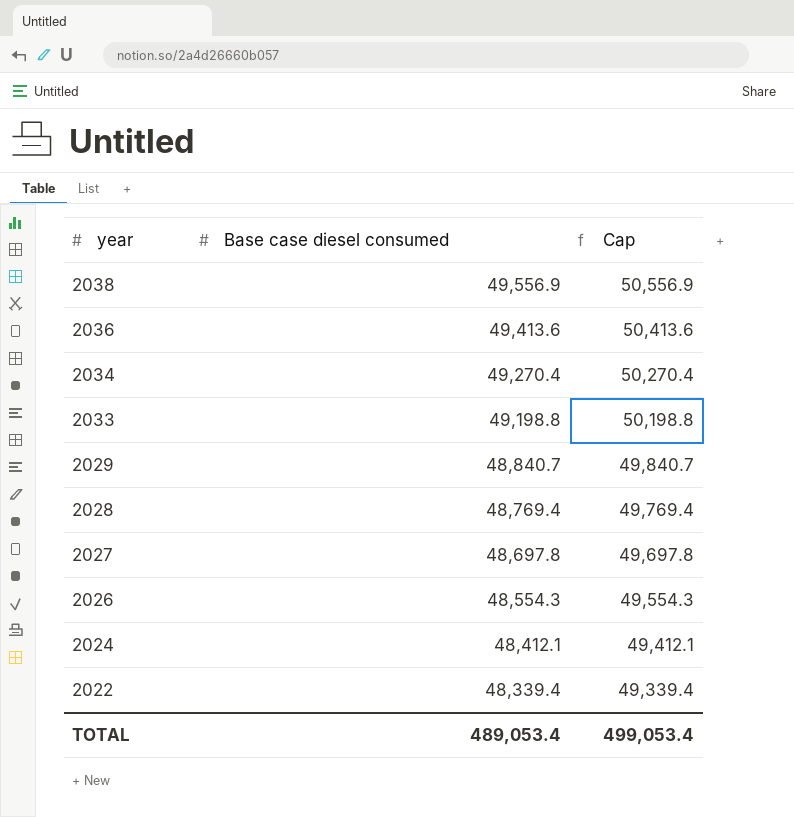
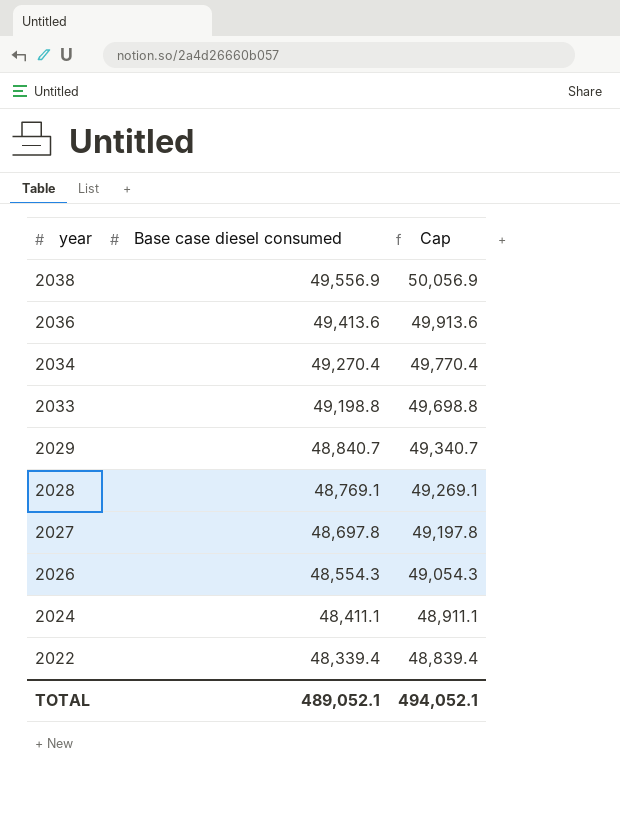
column Cap | formula: [Base case diesel consumed] + 1000 -> [Base case diesel consumed] + 500
2028 | Base case diesel consumed: 48,769.4 -> 48,769.1
2024 | Base case diesel consumed: 48,412.1 -> 48,411.1
TOTAL | Base case diesel consumed: 489,053.4 -> 489,052.1
TOTAL | Cap: 499,053.4 -> 494,052.1

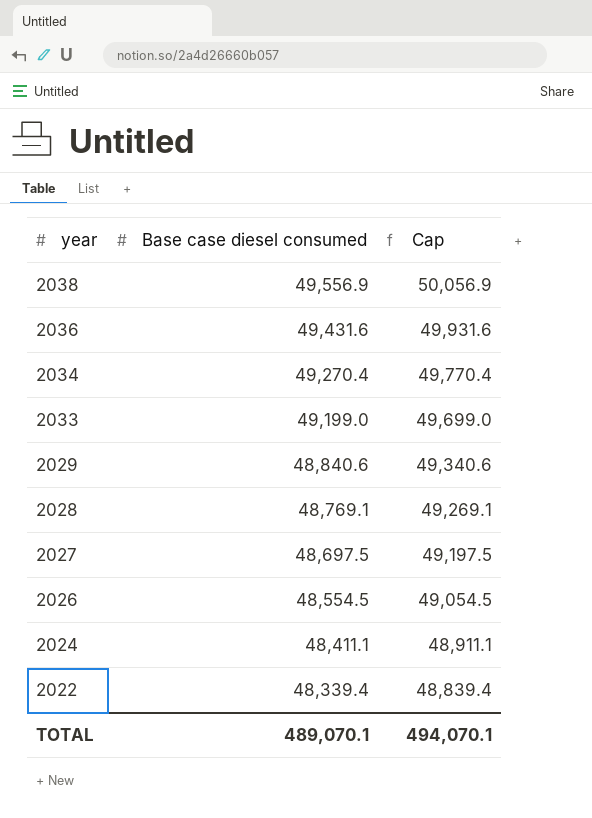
2036 | Base case diesel consumed: 49,413.6 -> 49,431.6
2036 | Cap: 49,913.6 -> 49,931.6
2033 | Base case diesel consumed: 49,198.8 -> 49,199.0
2033 | Cap: 49,698.8 -> 49,699.0
2029 | Base case diesel consumed: 48,840.7 -> 48,840.6
2029 | Cap: 49,340.7 -> 49,340.6
2027 | Base case diesel consumed: 48,697.8 -> 48,697.5
2027 | Cap: 49,197.8 -> 49,197.5
2026 | Base case diesel consumed: 48,554.3 -> 48,554.5
2026 | Cap: 49,054.3 -> 49,054.5
TOTAL | Base case diesel consumed: 489,052.1 -> 489,070.1
TOTAL | Cap: 494,052.1 -> 494,070.1

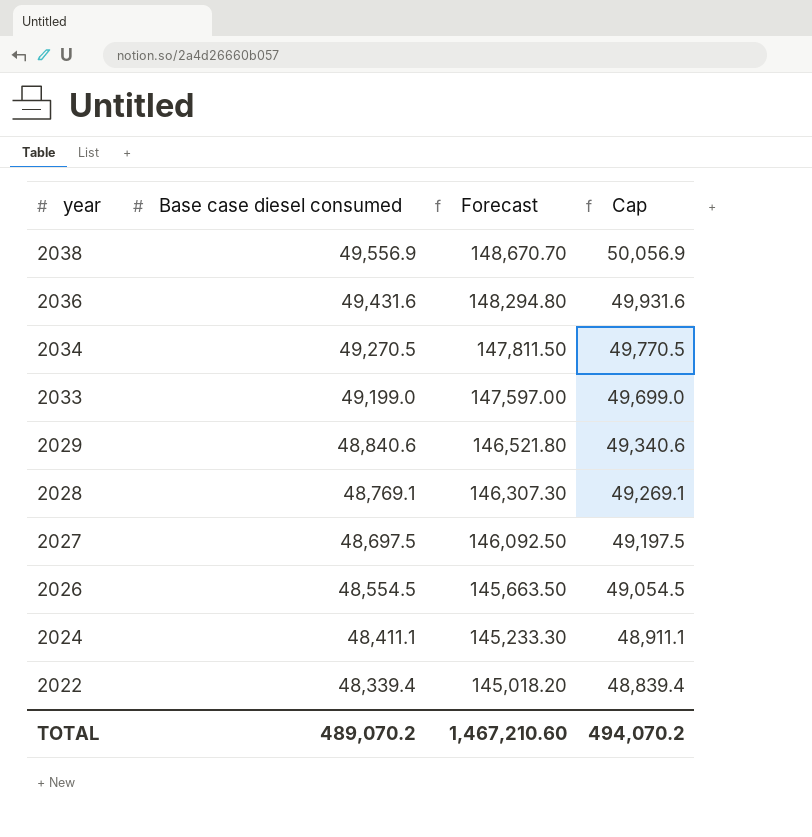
column Forecast | formula: none -> [Base case diesel consumed] * 3
2034 | Base case diesel consumed: 49,270.4 -> 49,270.5
2034 | Cap: 49,770.4 -> 49,770.5
TOTAL | Base case diesel consumed: 489,070.1 -> 489,070.2
TOTAL | Cap: 494,070.1 -> 494,070.2

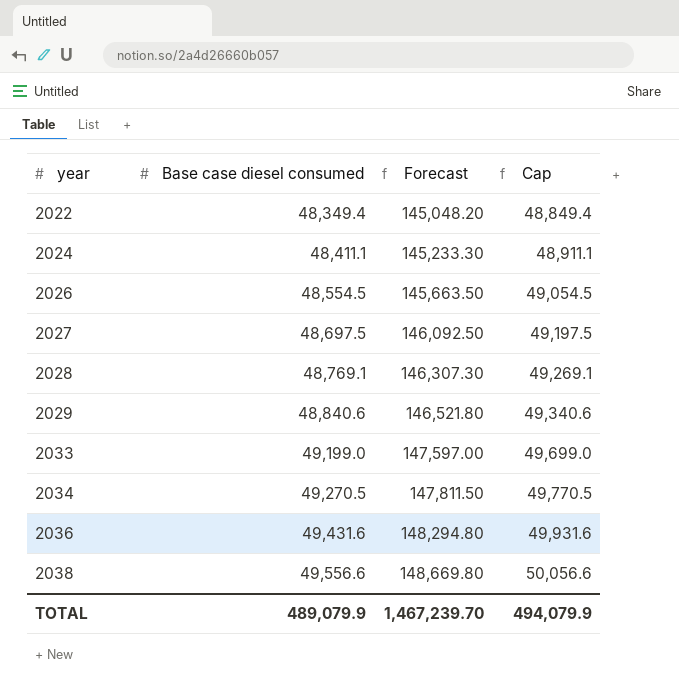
row order: year descending -> year ascending
2022 | Base case diesel consumed: 48,339.4 -> 48,349.4
2022 | Forecast: 145,018.20 -> 145,048.20
2022 | Cap: 48,839.4 -> 48,849.4
2038 | Base case diesel consumed: 49,556.9 -> 49,556.6
2038 | Forecast: 148,670.70 -> 148,669.80
2038 | Cap: 50,056.9 -> 50,056.6
TOTAL | Base case diesel consumed: 489,070.2 -> 489,079.9
TOTAL | Forecast: 1,467,210.60 -> 1,467,239.70
TOTAL | Cap: 494,070.2 -> 494,079.9

